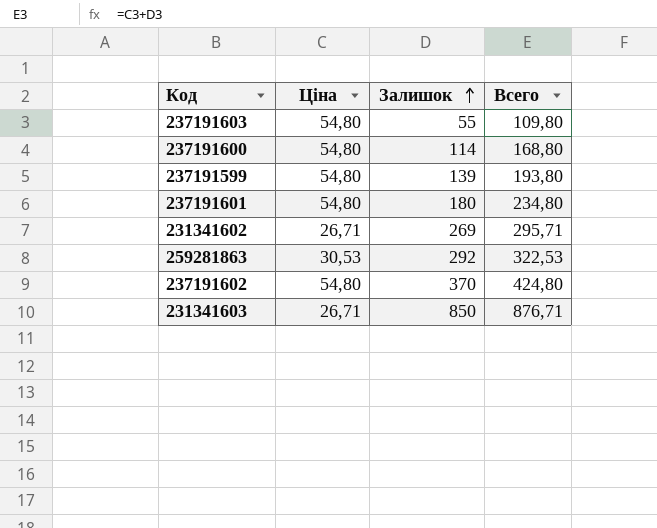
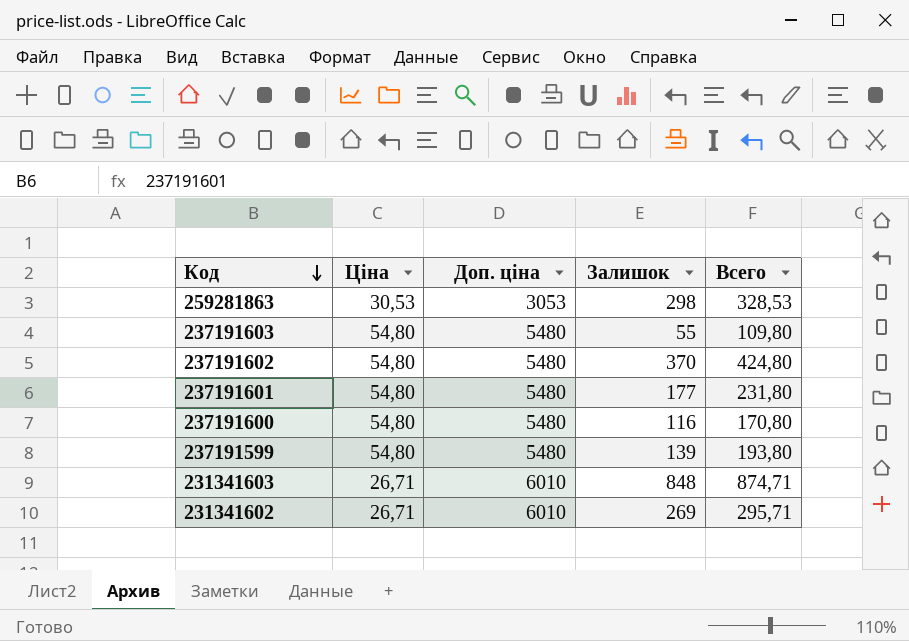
row order: Залишок ascending -> Код descending
column Доп. ціна | position: none -> 3
259281863 | Залишок: 292 -> 298
259281863 | Всего: 322,53 -> 328,53
237191601 | Залишок: 180 -> 177
237191601 | Всего: 234,80 -> 231,80
237191600 | Залишок: 114 -> 116
237191600 | Всего: 168,80 -> 170,80
231341603 | Залишок: 850 -> 848
231341603 | Всего: 876,71 -> 874,71

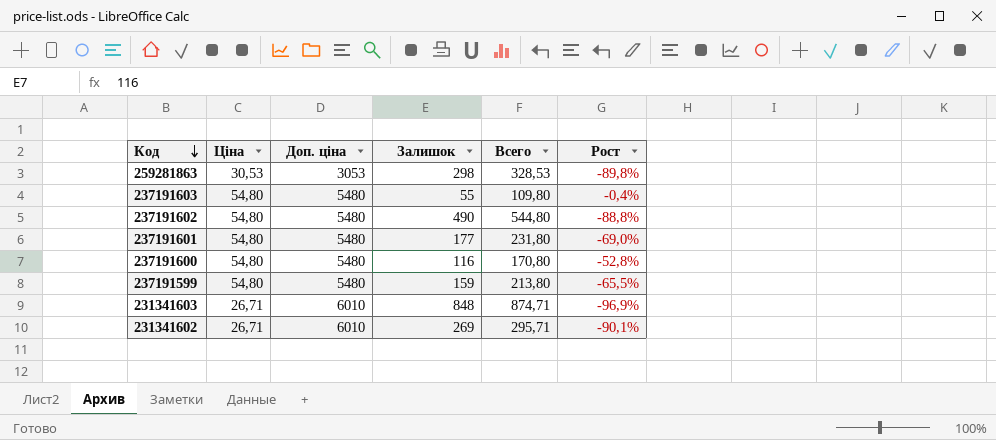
column Рост | formula: none -> ([Ціна] - [Залишок]) / [Залишок]
237191602 | Залишок: 370 -> 490
237191602 | Всего: 424,80 -> 544,80
237191599 | Залишок: 139 -> 159
237191599 | Всего: 193,80 -> 213,80

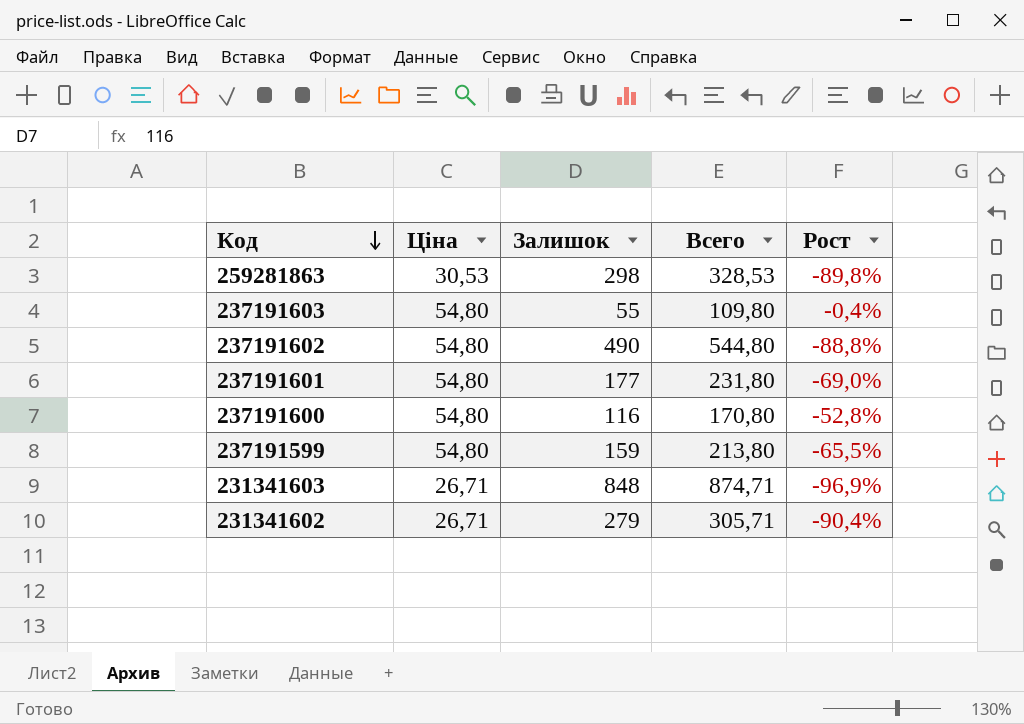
column Доп. ціна | position: 3 -> none
231341602 | Залишок: 269 -> 279
231341602 | Всего: 295,71 -> 305,71
231341602 | Рост: -90,1% -> -90,4%

